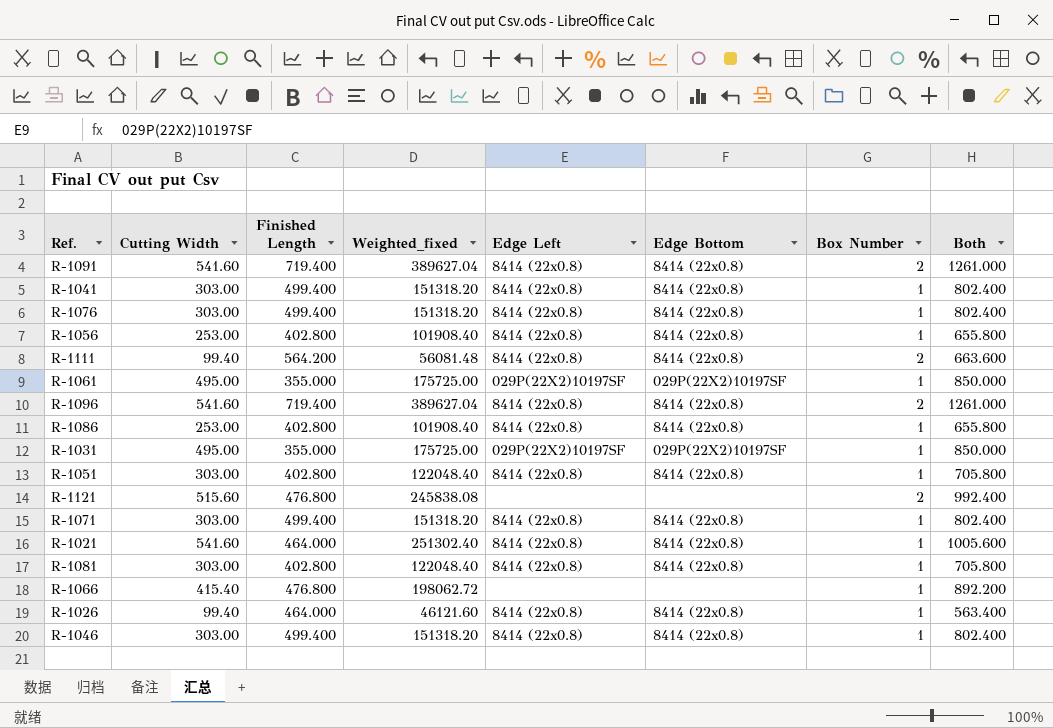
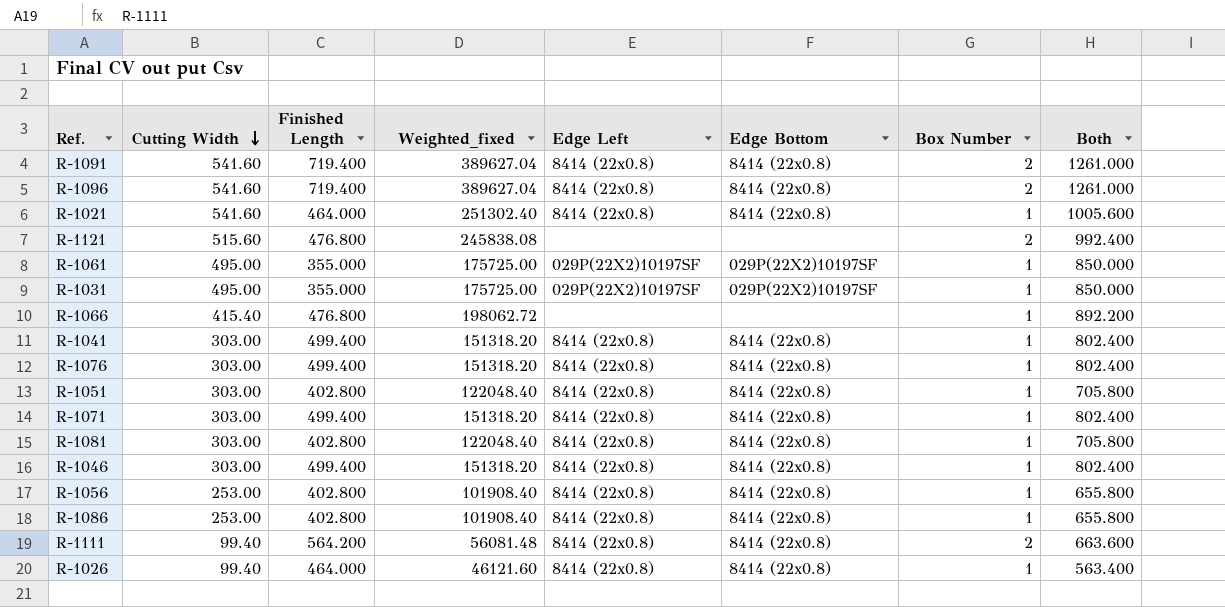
row order: none -> Cutting Width descending

